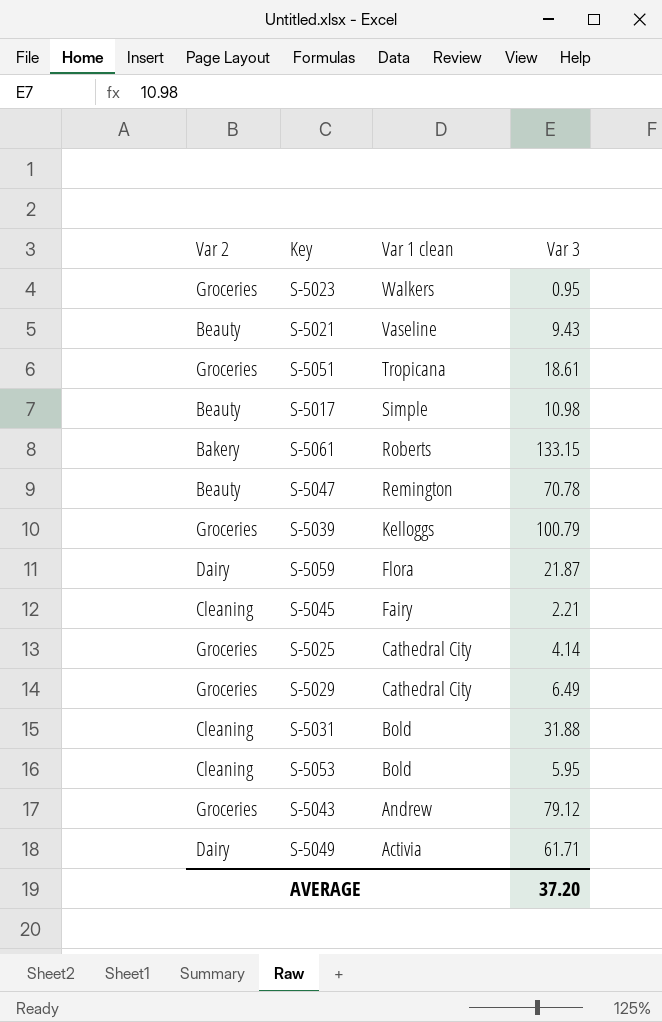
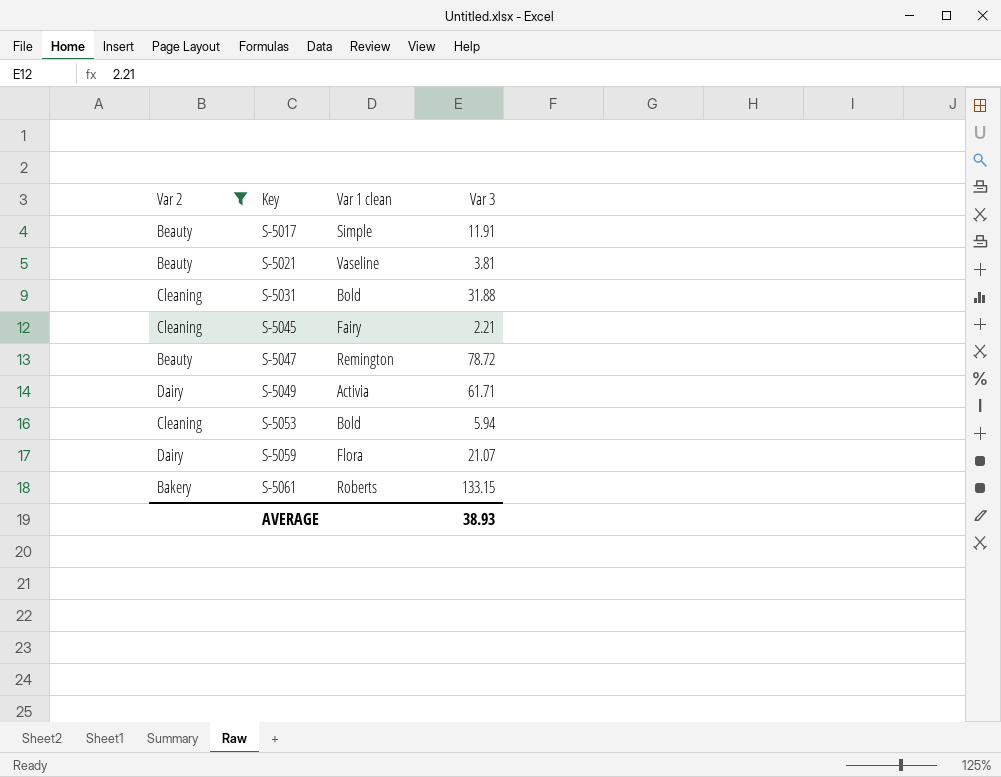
filter: none -> Var 2 != Groceries
row order: Var 1 clean descending -> Key ascending
S-5017 | Var 3: 10.98 -> 11.91
S-5021 | Var 3: 9.43 -> 3.81
S-5047 | Var 3: 70.78 -> 78.72
S-5053 | Var 3: 5.95 -> 5.94
S-5059 | Var 3: 21.87 -> 21.07
AVERAGE | Var 3: 37.20 -> 38.93

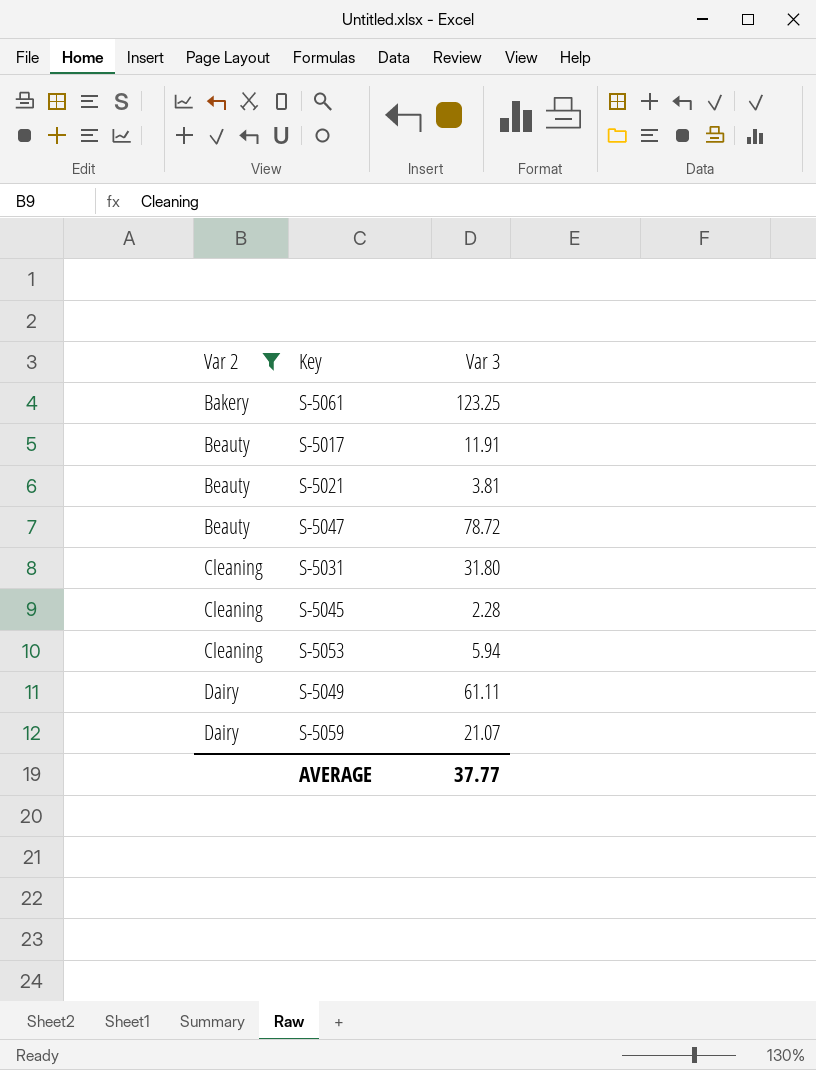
row order: Key ascending -> Var 2 ascending
column Var 1 clean | position: 3 -> none
S-5061 | Var 3: 133.15 -> 123.25
S-5031 | Var 3: 31.88 -> 31.80
S-5045 | Var 3: 2.21 -> 2.28
S-5049 | Var 3: 61.71 -> 61.11
AVERAGE | Var 3: 38.93 -> 37.77

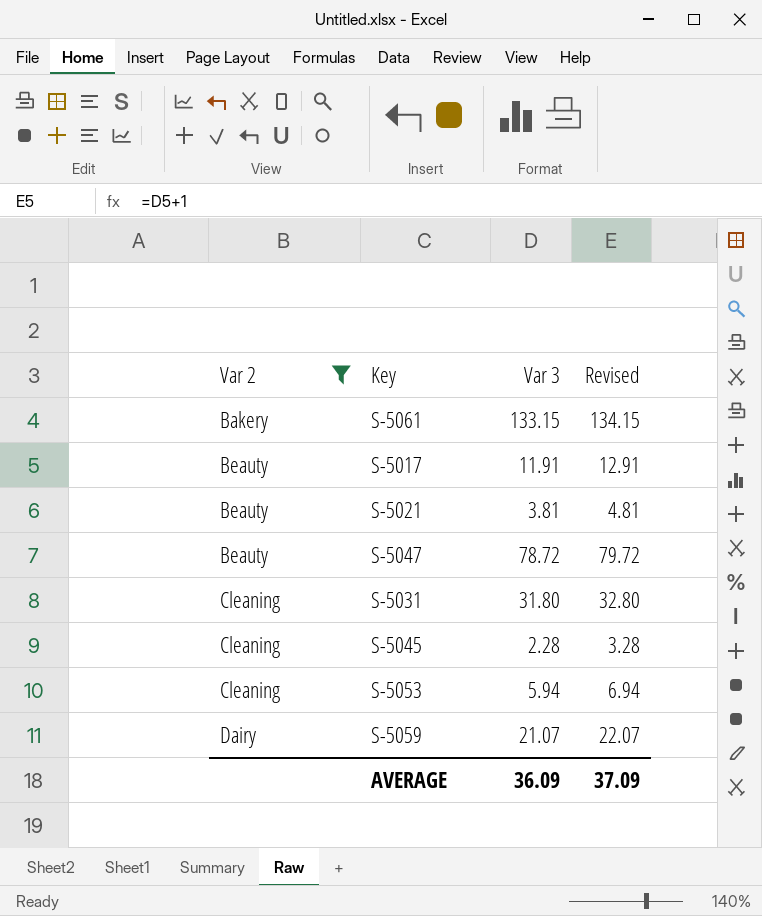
column Revised | formula: none -> [Var 3] + 1
row S-5049: Dairy | 61.11 -> none
S-5061 | Var 3: 123.25 -> 133.15
AVERAGE | Var 3: 37.77 -> 36.09

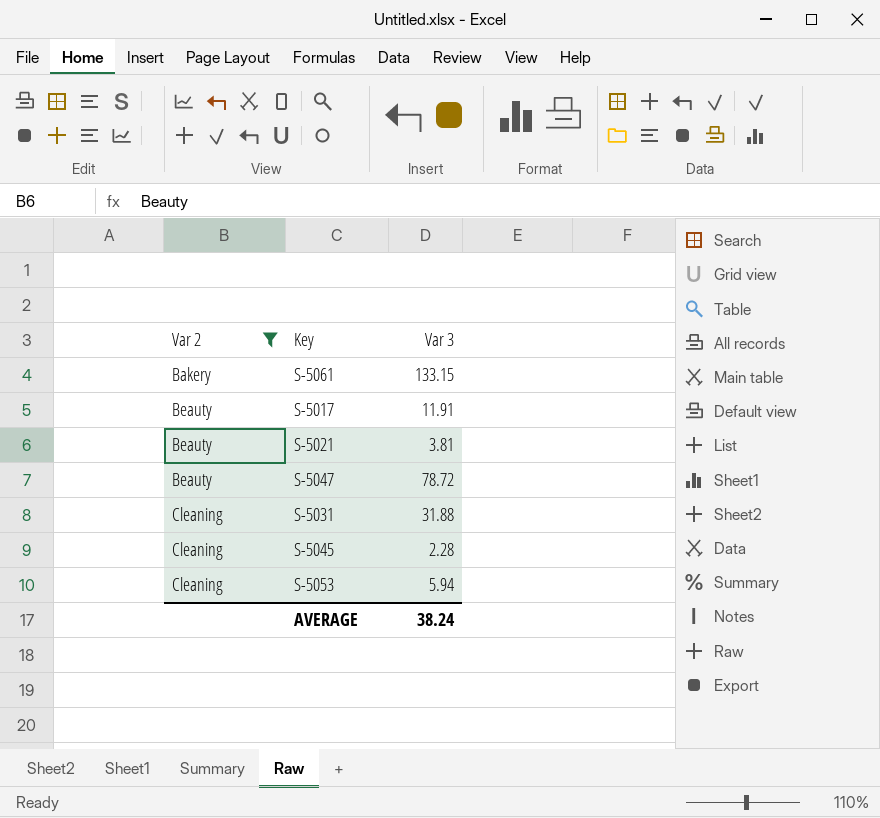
column Revised | formula: [Var 3] + 1 -> none
row S-5059: Dairy | 21.07 | 22.07 -> none
S-5031 | Var 3: 31.80 -> 31.88
AVERAGE | Var 3: 36.09 -> 38.24

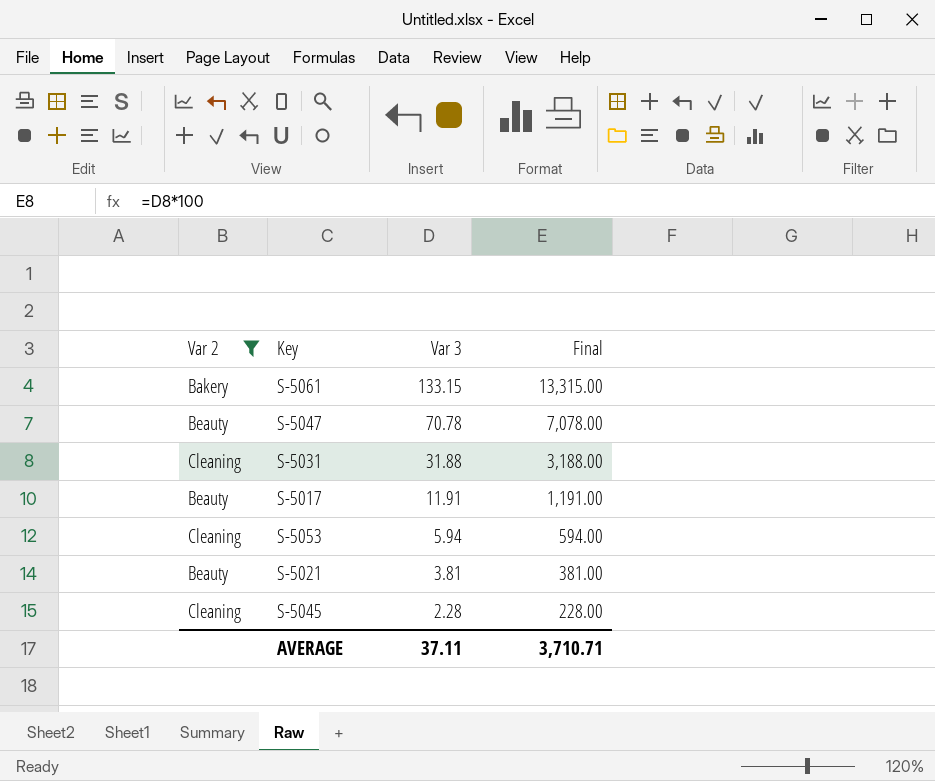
row order: Var 2 ascending -> Var 3 descending
column Final | formula: none -> [Var 3] * 100
S-5047 | Var 3: 78.72 -> 70.78
AVERAGE | Var 3: 38.24 -> 37.11

